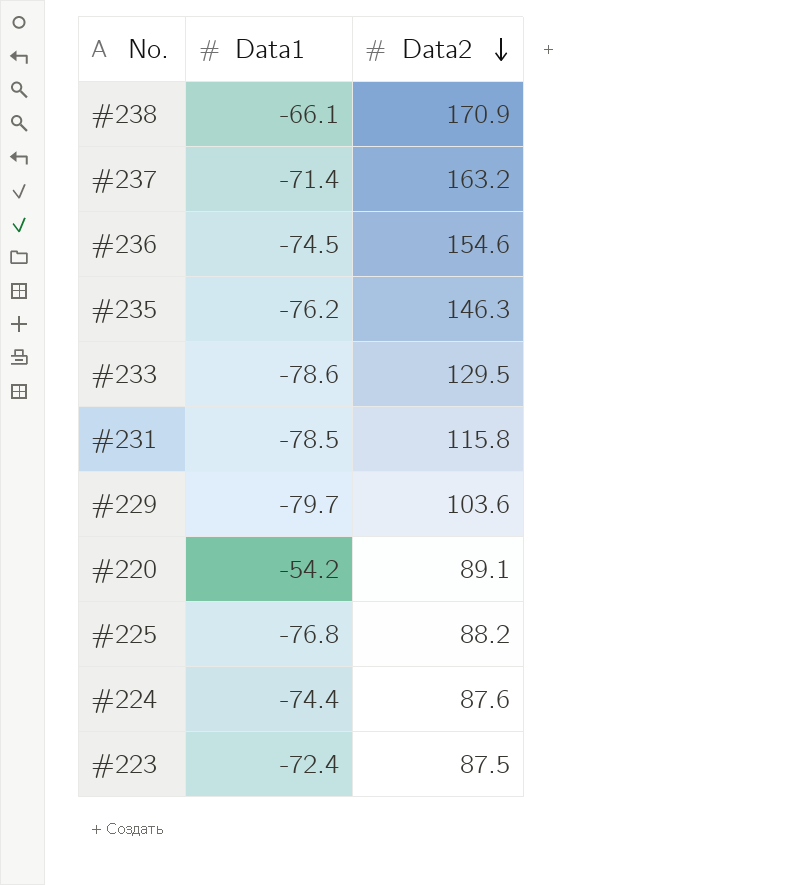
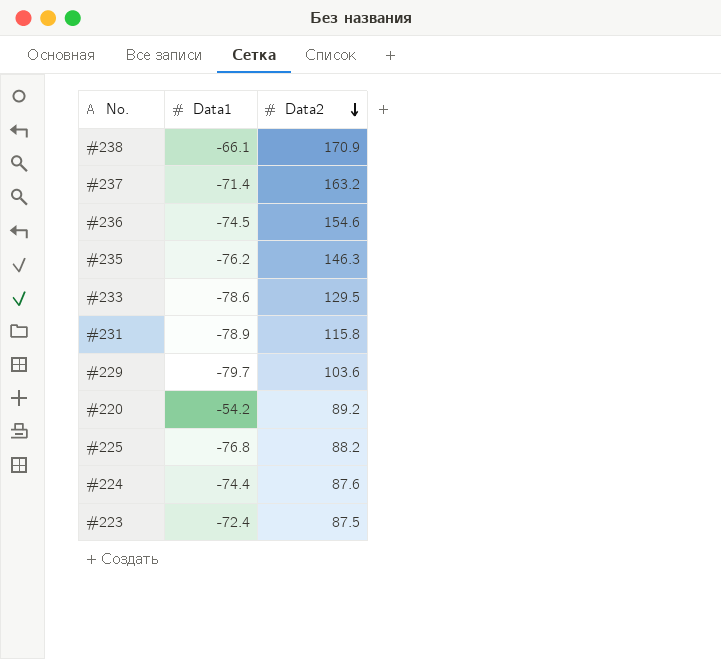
#231 | Data1: -78.5 -> -78.9
#220 | Data2: 89.1 -> 89.2

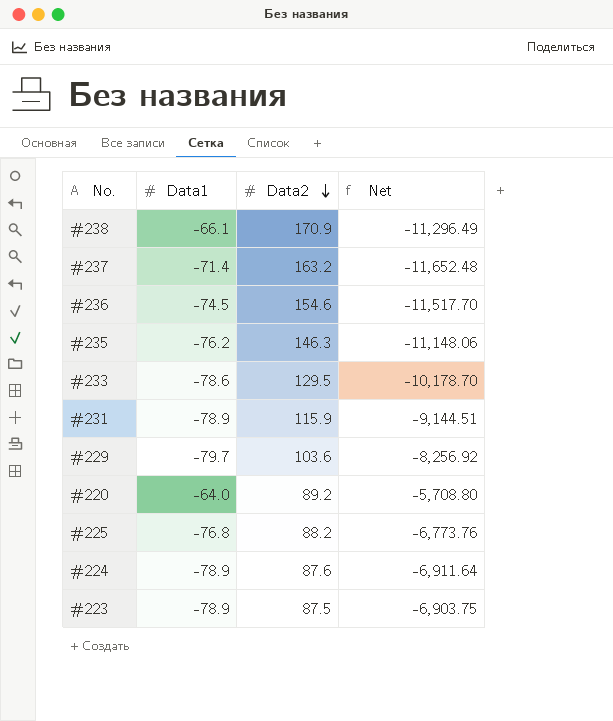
column Net | formula: none -> [Data1] * [Data2]
#231 | Data2: 115.8 -> 115.9
#220 | Data1: -54.2 -> -64.0
#224 | Data1: -74.4 -> -78.9
#223 | Data1: -72.4 -> -78.9

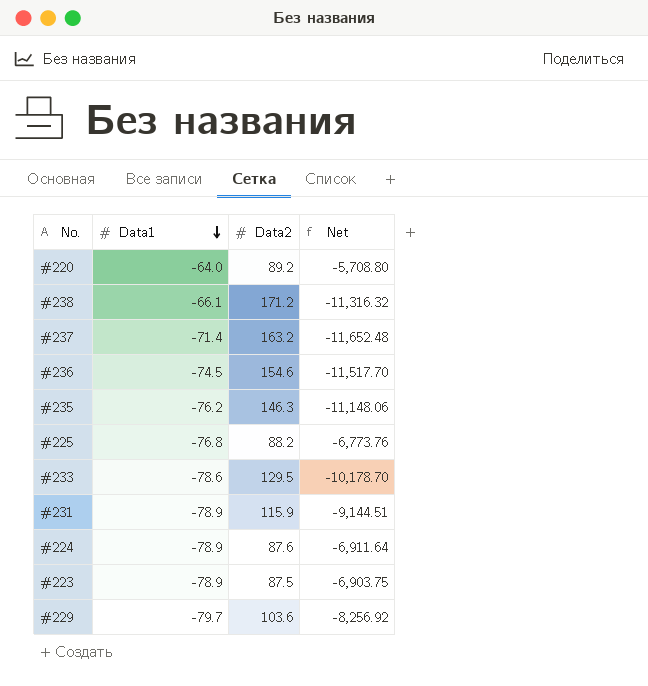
row order: Data2 descending -> Data1 descending
#238 | Data2: 170.9 -> 171.2
#238 | Net: -11,296.49 -> -11,316.32

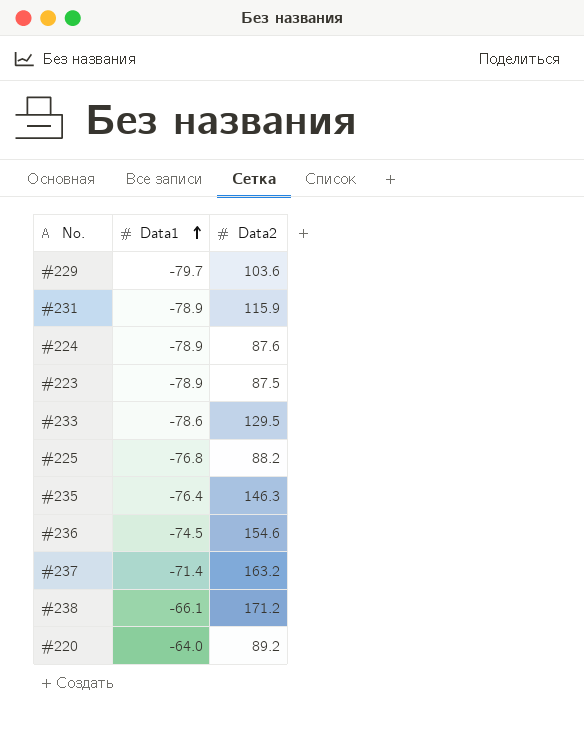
row order: Data1 descending -> Data1 ascending
column Net | formula: [Data1] * [Data2] -> none
#235 | Data1: -76.2 -> -76.4

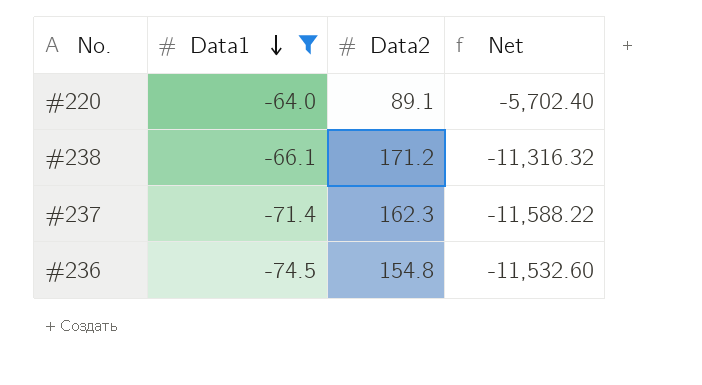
filter: none -> Data1 >= -74.5
row order: Data1 ascending -> Data1 descending
column Net | formula: none -> [Data1] * [Data2]
#220 | Data2: 89.2 -> 89.1
#237 | Data2: 163.2 -> 162.3
#236 | Data2: 154.6 -> 154.8

